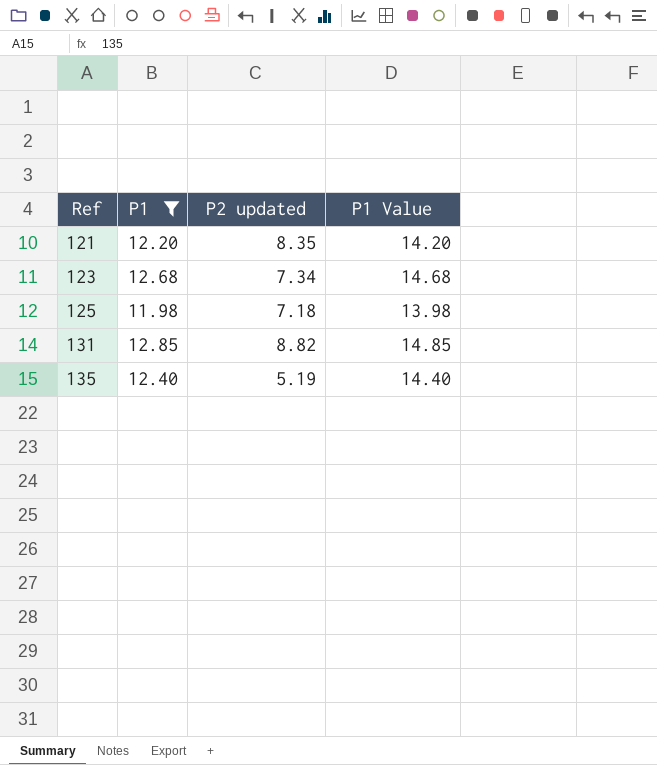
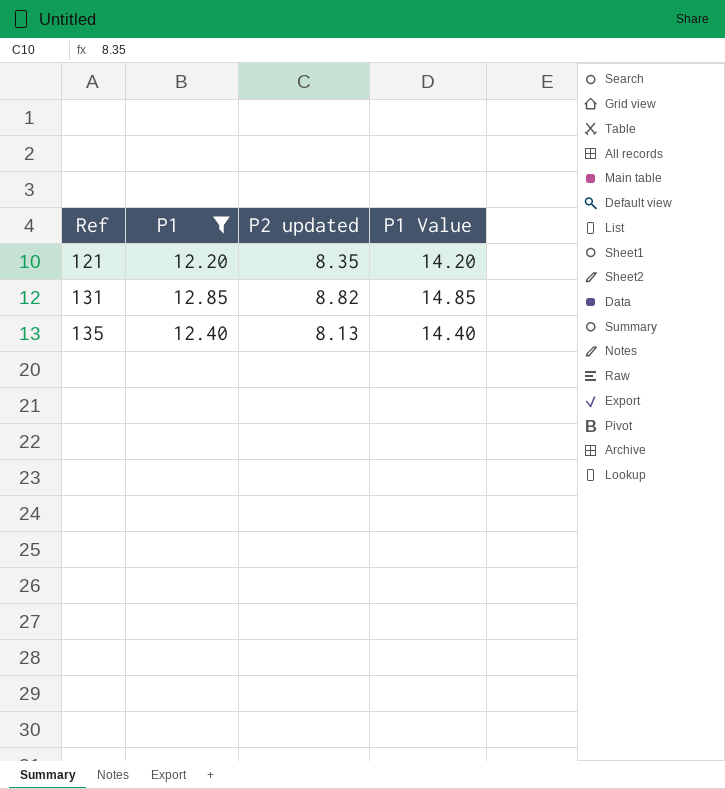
row 123: 12.68 | 7.34 | 14.68 -> none
row 125: 11.98 | 7.18 | 13.98 -> none
135 | P2 updated: 5.19 -> 8.13

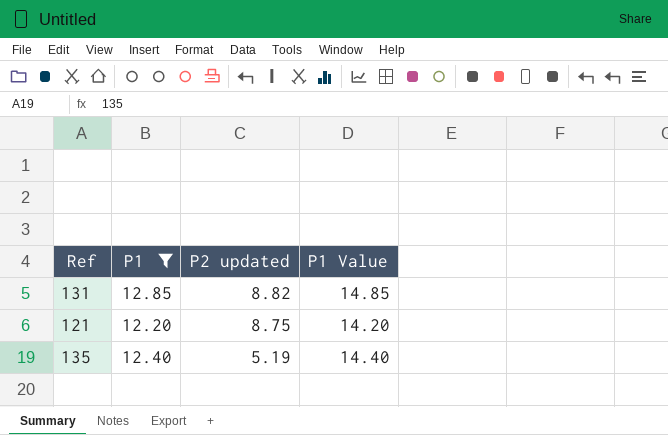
row order: Ref ascending -> P2 updated descending
121 | P2 updated: 8.35 -> 8.75
135 | P2 updated: 8.13 -> 5.19

